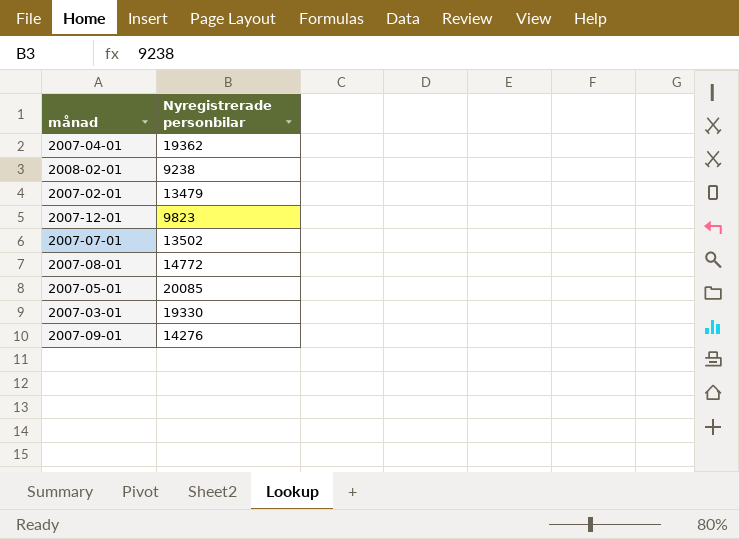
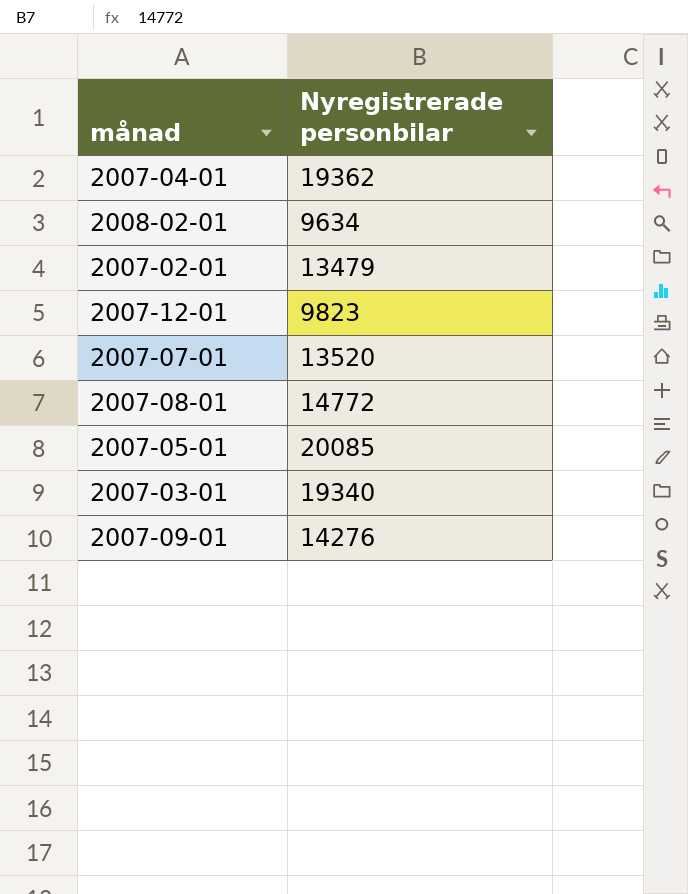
2008-02-01 | Nyregistrerade personbilar: 9238 -> 9634
2007-07-01 | Nyregistrerade personbilar: 13502 -> 13520
2007-03-01 | Nyregistrerade personbilar: 19330 -> 19340

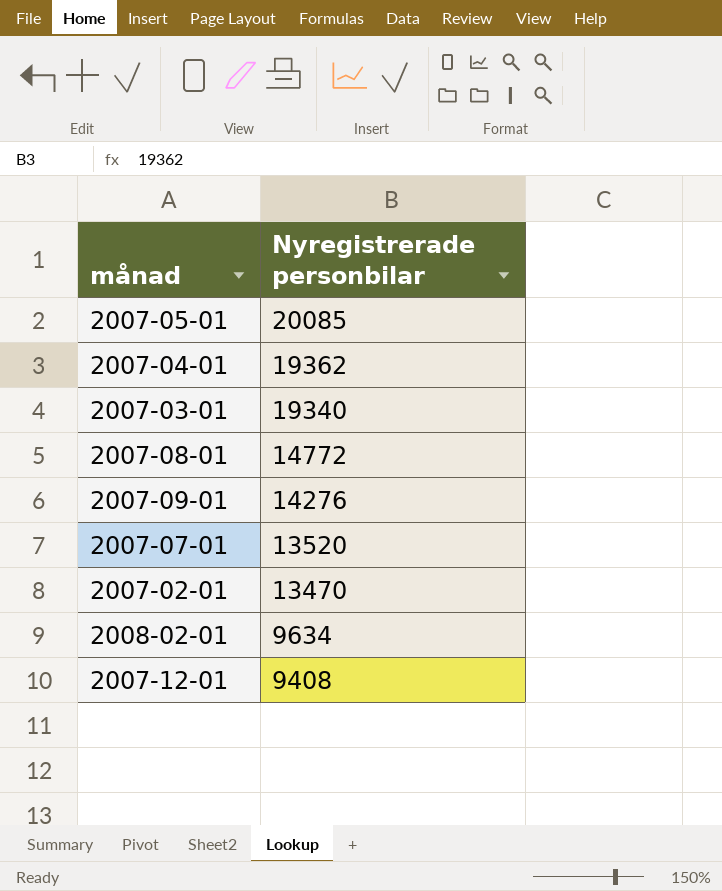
row order: none -> Nyregistrerade personbilar descending
2007-02-01 | Nyregistrerade personbilar: 13479 -> 13470
2007-12-01 | Nyregistrerade personbilar: 9823 -> 9408

